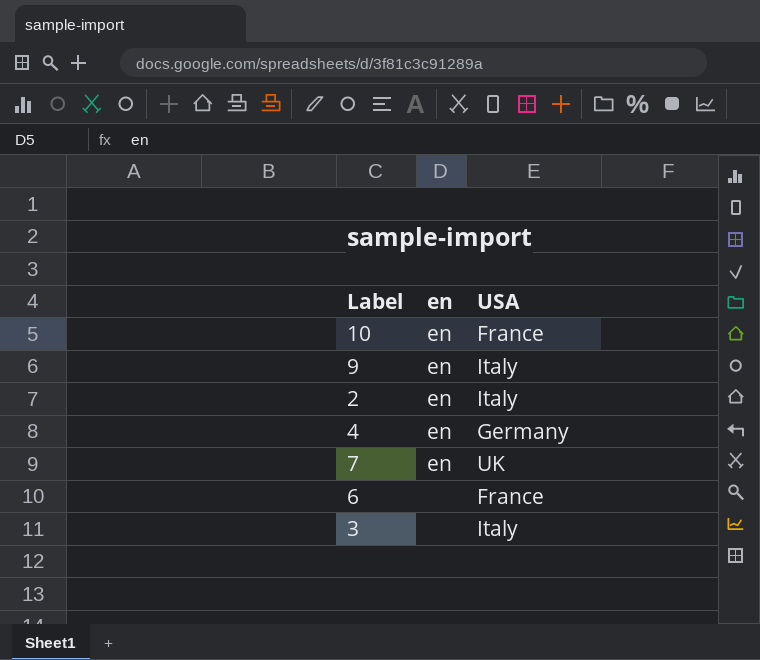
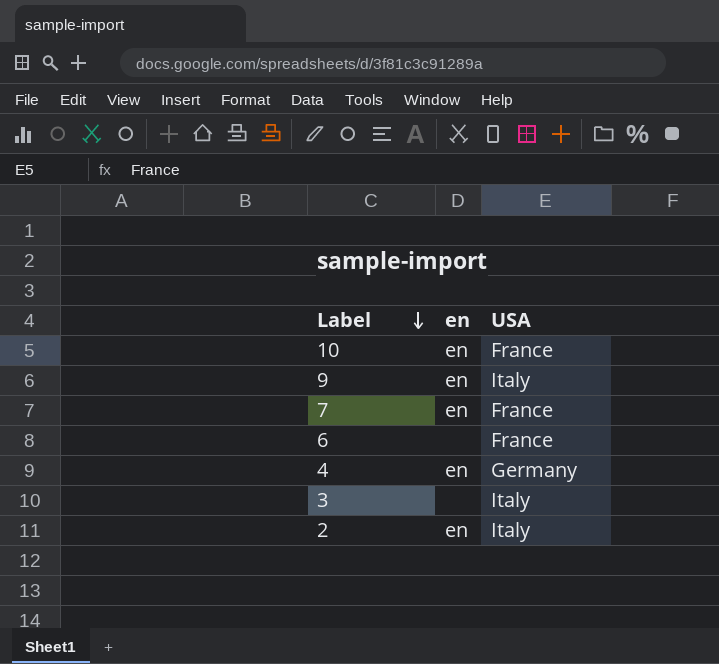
row order: none -> Label descending
7 | USA: UK -> France

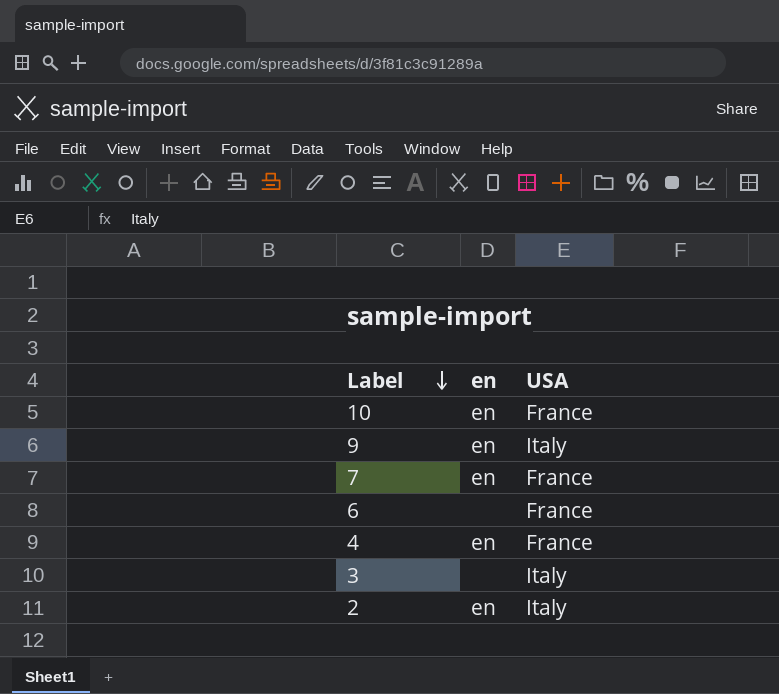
4 | USA: Germany -> France

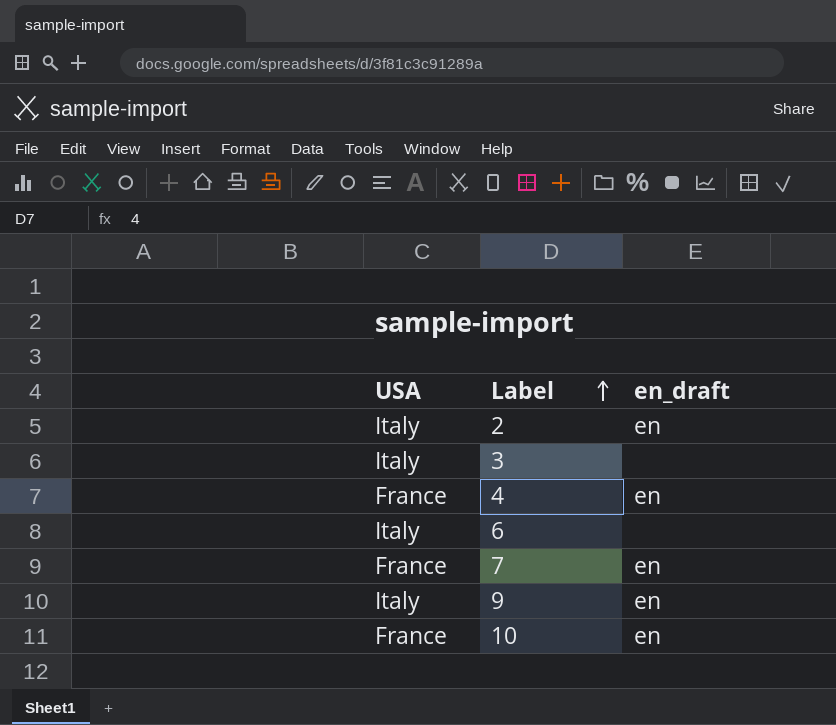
row order: Label descending -> Label ascending
column USA | position: 3 -> 1
column name: en -> en_draft
6 | USA: France -> Italy

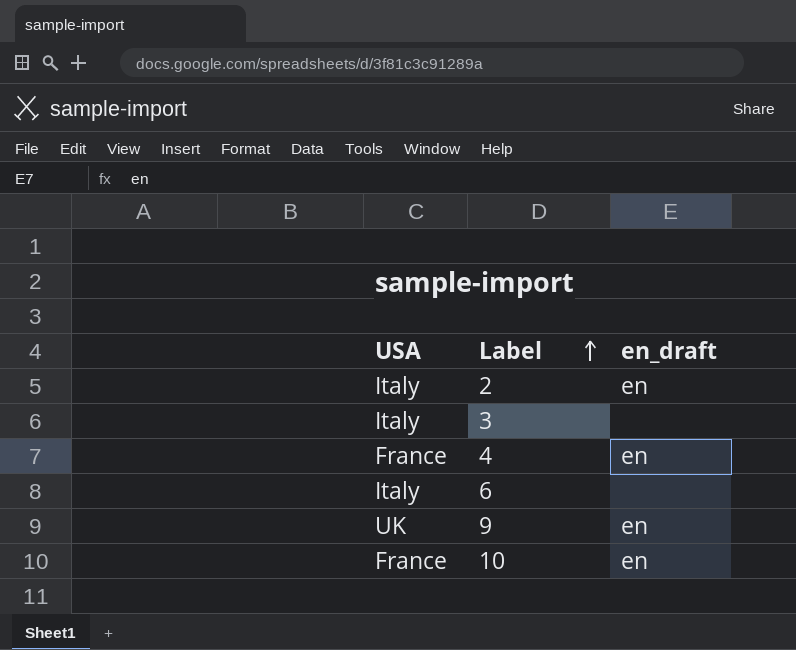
row 7: France | en -> none
9 | USA: Italy -> UK

